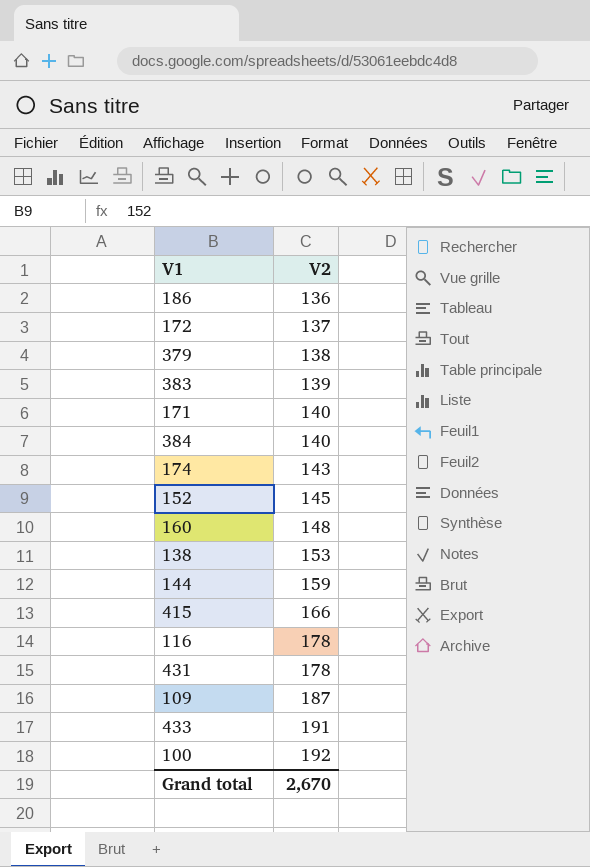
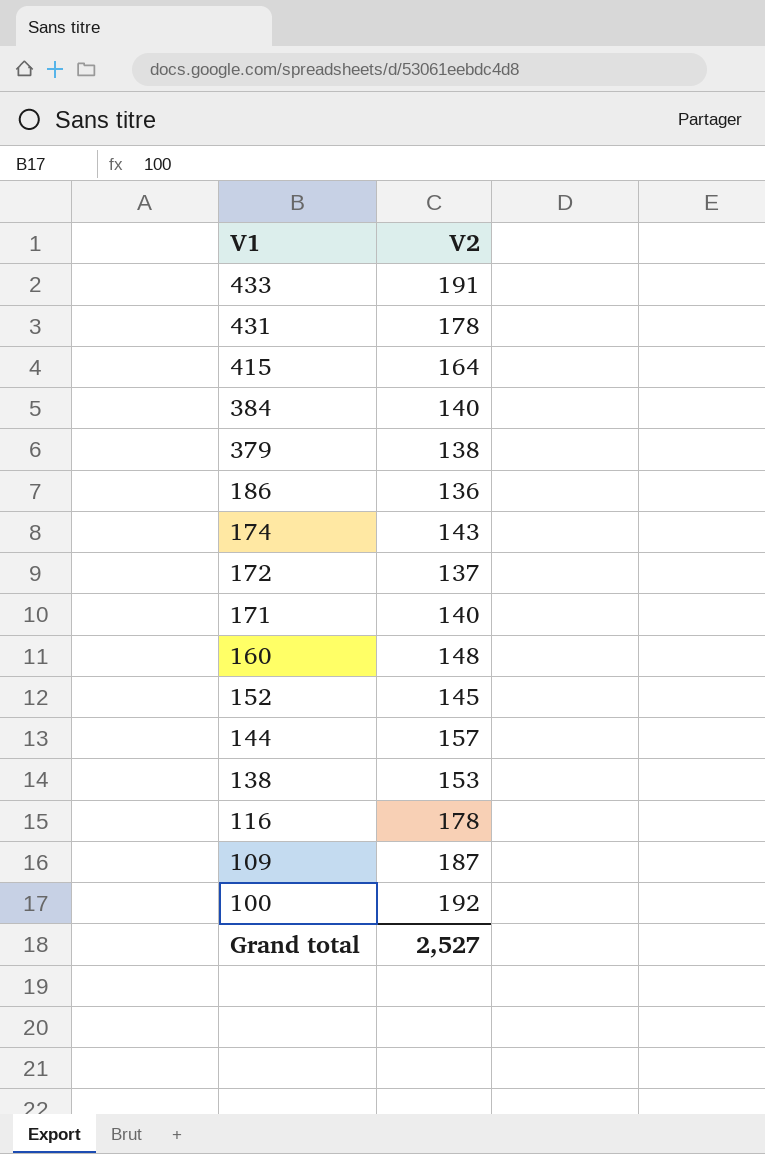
row order: V2 ascending -> V1 descending
row 383: 139 -> none
415 | V2: 166 -> 164
144 | V2: 159 -> 157
Grand total | V2: 2,670 -> 2,527

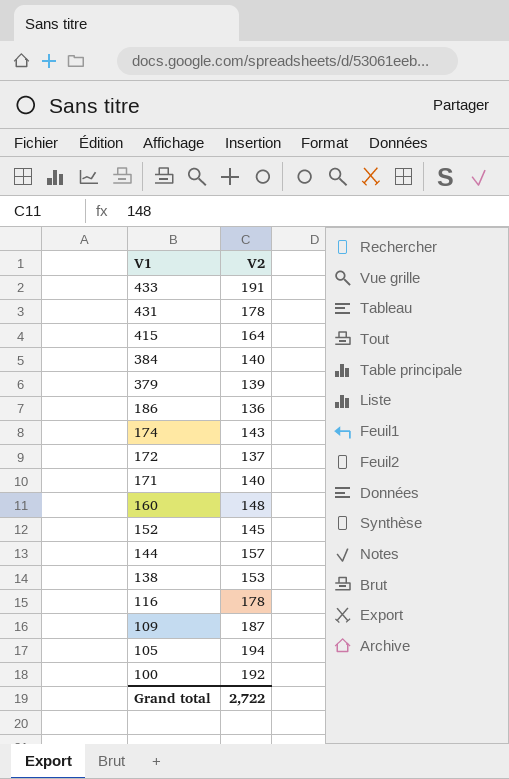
379 | V2: 138 -> 139
row 105: none -> 194
Grand total | V2: 2,527 -> 2,722

